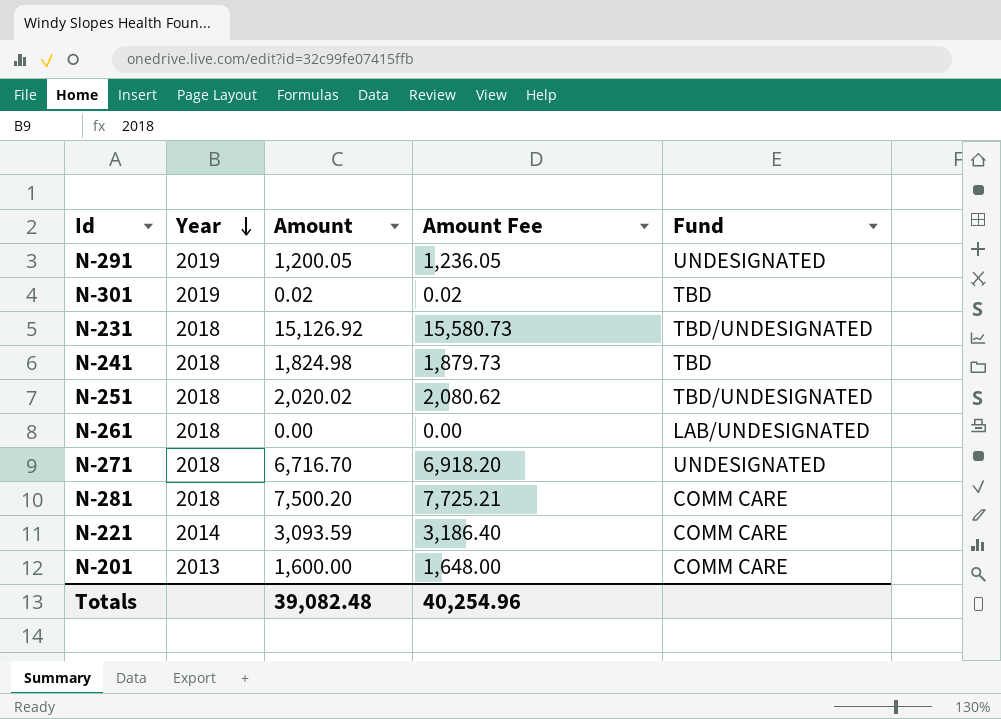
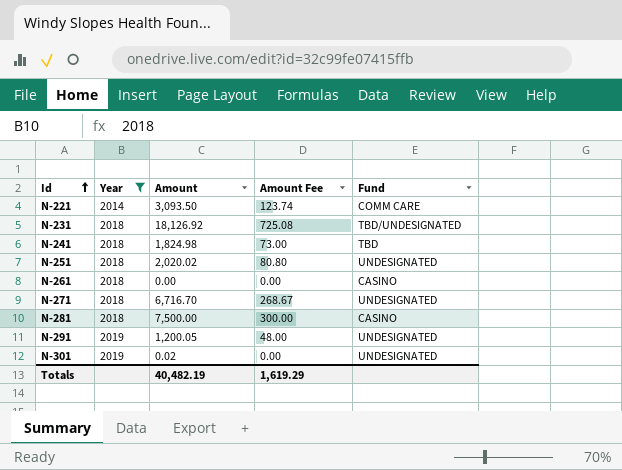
filter: none -> Year != 2013
row order: Year descending -> Id ascending
column Amount Fee | formula: [Amount] * 1.03 -> [Amount] * 0.04
N-221 | Amount: 3,093.59 -> 3,093.50
N-231 | Amount: 15,126.92 -> 18,126.92
N-251 | Fund: TBD/UNDESIGNATED -> UNDESIGNATED
N-261 | Fund: LAB/UNDESIGNATED -> CASINO
N-281 | Amount: 7,500.20 -> 7,500.00
N-281 | Fund: COMM CARE -> CASINO
N-301 | Fund: TBD -> UNDESIGNATED
Totals | Amount: 39,082.48 -> 40,482.19
Totals | Amount Fee: 40,254.96 -> 1,619.29

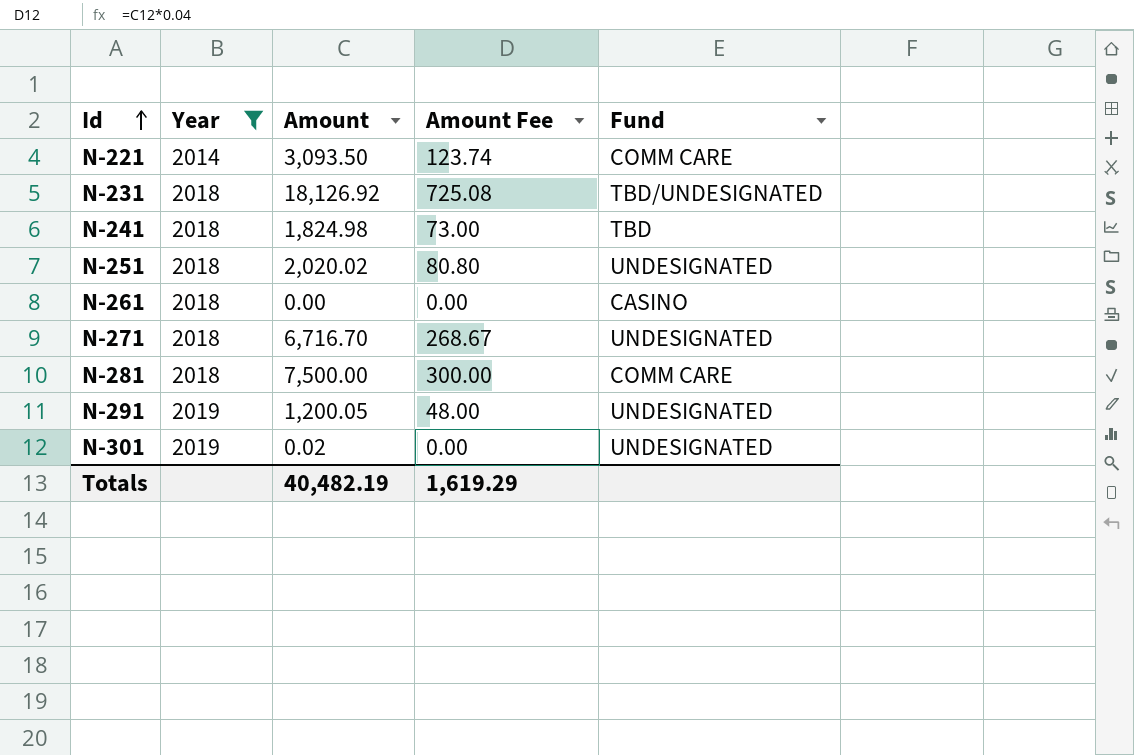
N-281 | Fund: CASINO -> COMM CARE

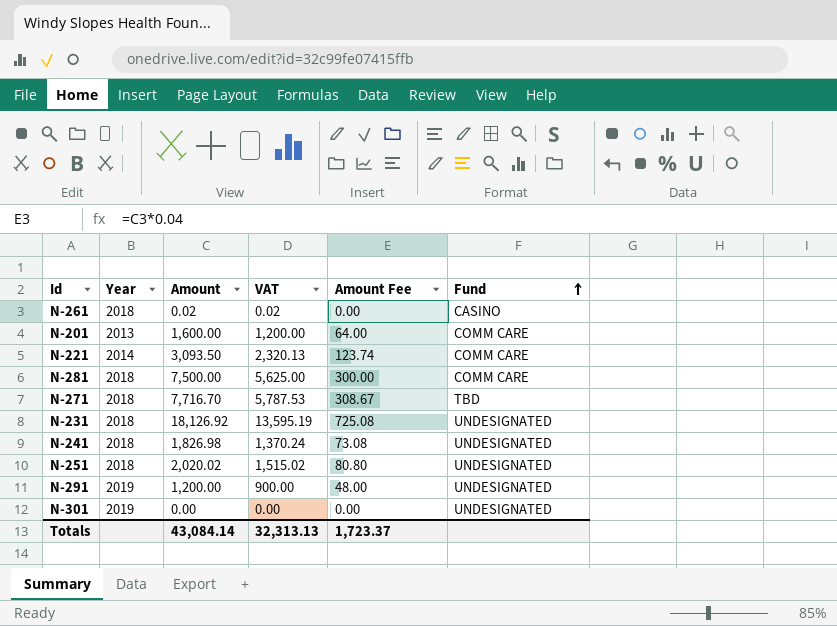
filter: Year != 2013 -> none
row order: Id ascending -> Fund ascending
column VAT | formula: none -> [Amount] * 0.75
N-261 | Amount: 0.00 -> 0.02
N-271 | Amount: 6,716.70 -> 7,716.70
N-271 | Amount Fee: 268.67 -> 308.67
N-271 | Fund: UNDESIGNATED -> TBD
N-231 | Fund: TBD/UNDESIGNATED -> UNDESIGNATED
N-241 | Amount: 1,824.98 -> 1,826.98
N-241 | Amount Fee: 73.00 -> 73.08
N-241 | Fund: TBD -> UNDESIGNATED
N-291 | Amount: 1,200.05 -> 1,200.00
N-301 | Amount: 0.02 -> 0.00
Totals | Amount: 40,482.19 -> 43,084.14
Totals | Amount Fee: 1,619.29 -> 1,723.37

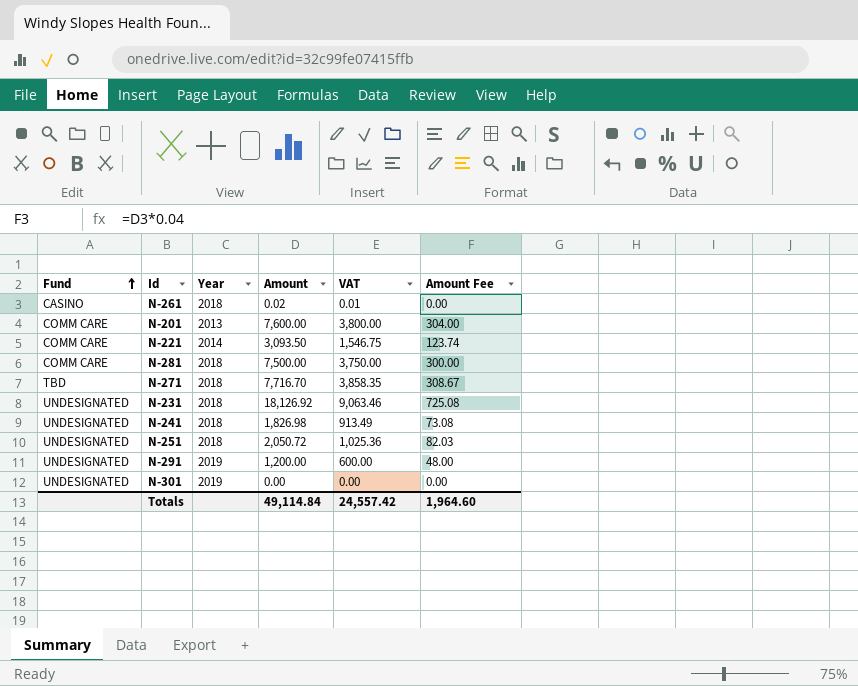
column Fund | position: 6 -> 1
column VAT | formula: [Amount] * 0.75 -> [Amount] * 0.5
N-201 | Amount: 1,600.00 -> 7,600.00
N-201 | Amount Fee: 64.00 -> 304.00
N-251 | Amount: 2,020.02 -> 2,050.72
N-251 | Amount Fee: 80.80 -> 82.03
Totals | Amount: 43,084.14 -> 49,114.84
Totals | VAT: 32,313.13 -> 24,557.42
Totals | Amount Fee: 1,723.37 -> 1,964.60

